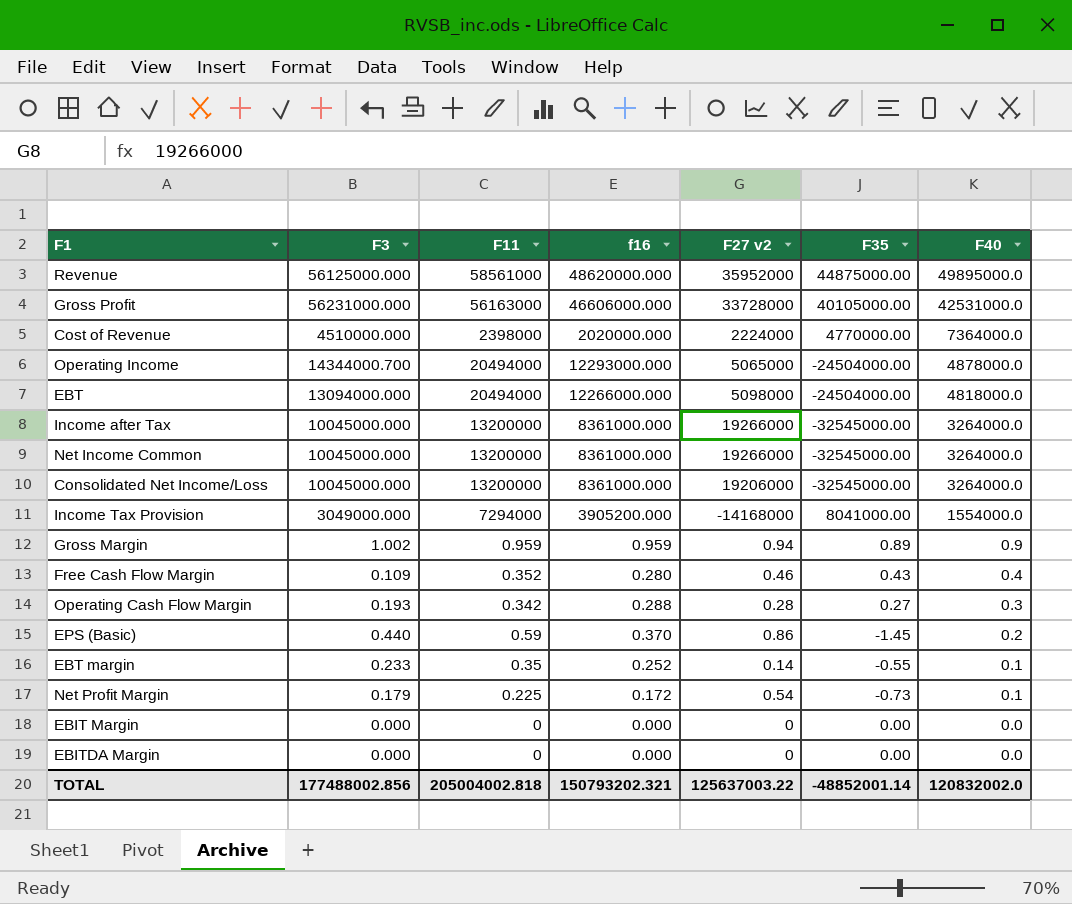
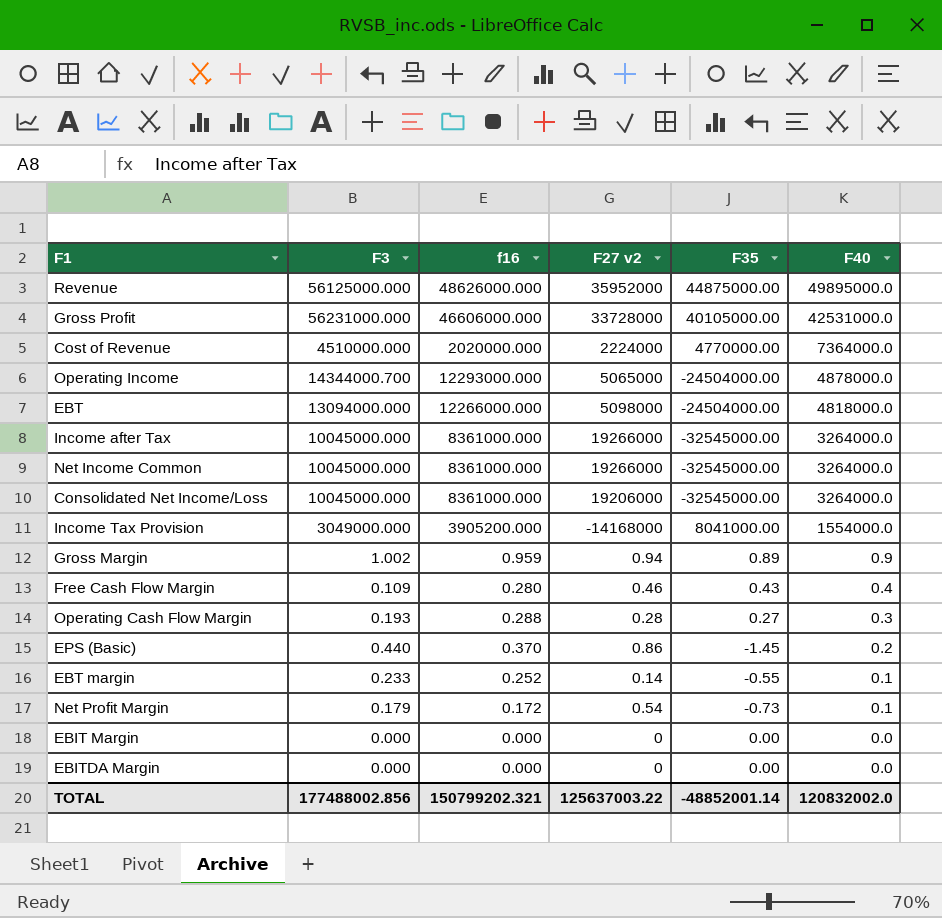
column F11 | position: 3 -> none
Revenue | f16: 48620000.000 -> 48626000.000
TOTAL | f16: 150793202.321 -> 150799202.321

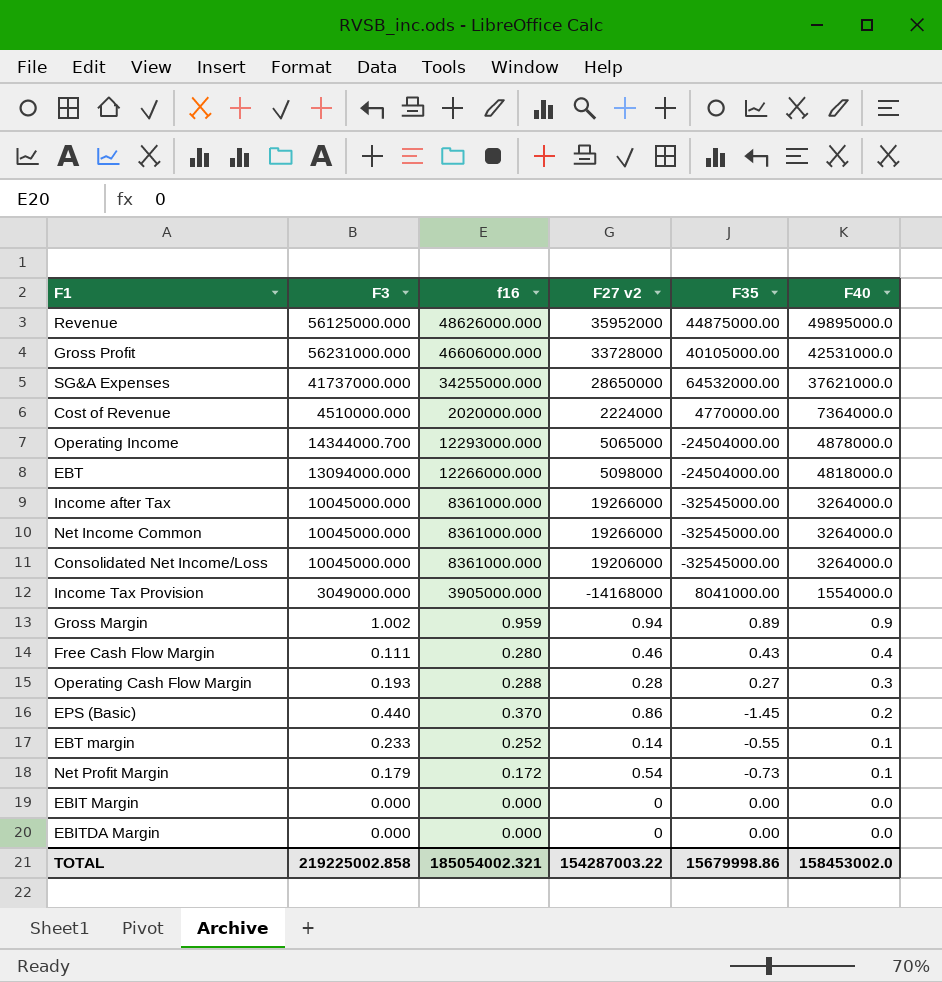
row SG&A Expenses: none -> 41737000.000 | 34255000.000 | 28650000 | 64532000.00 | 37621000.0
Income Tax Provision | f16: 3905200.000 -> 3905000.000
Free Cash Flow Margin | F3: 0.109 -> 0.111
TOTAL | F3: 177488002.856 -> 219225002.858
TOTAL | f16: 150799202.321 -> 185054002.321
TOTAL | F27 v2: 125637003.22 -> 154287003.22
TOTAL | F35: -48852001.14 -> 15679998.86
TOTAL | F40: 120832002.0 -> 158453002.0

